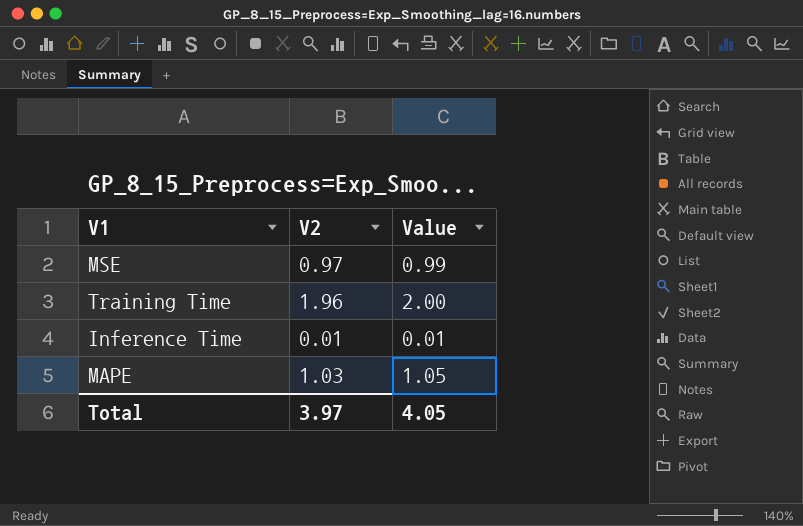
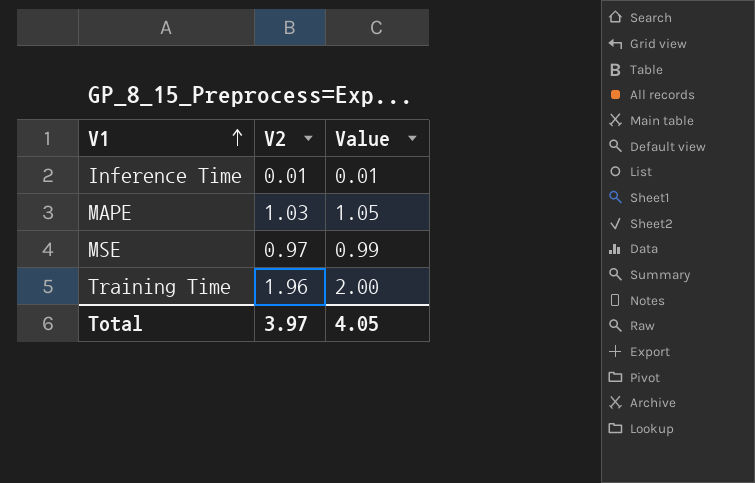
row order: none -> V1 ascending

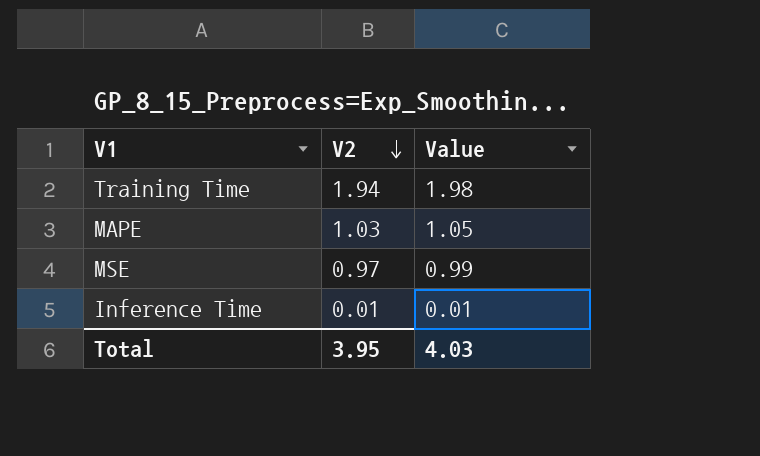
row order: V1 ascending -> V2 descending
Training Time | V2: 1.96 -> 1.94
Training Time | Value: 2.00 -> 1.98
Total | V2: 3.97 -> 3.95
Total | Value: 4.05 -> 4.03

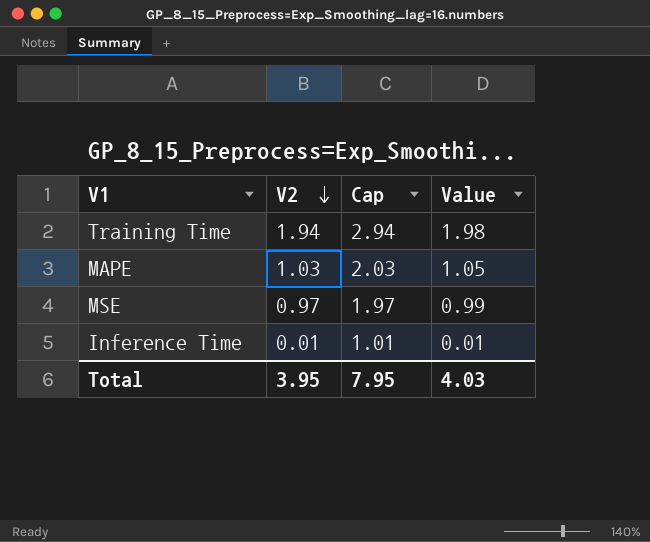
column Cap | formula: none -> [V2] + 1

